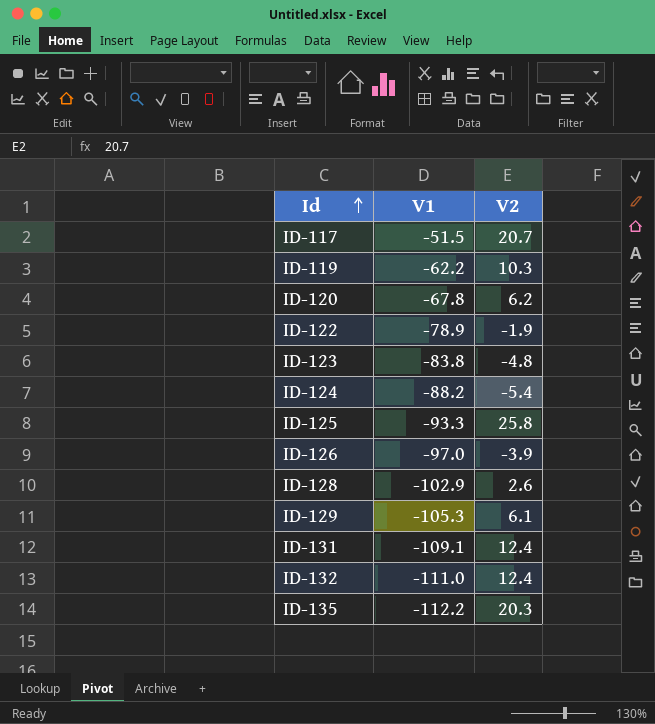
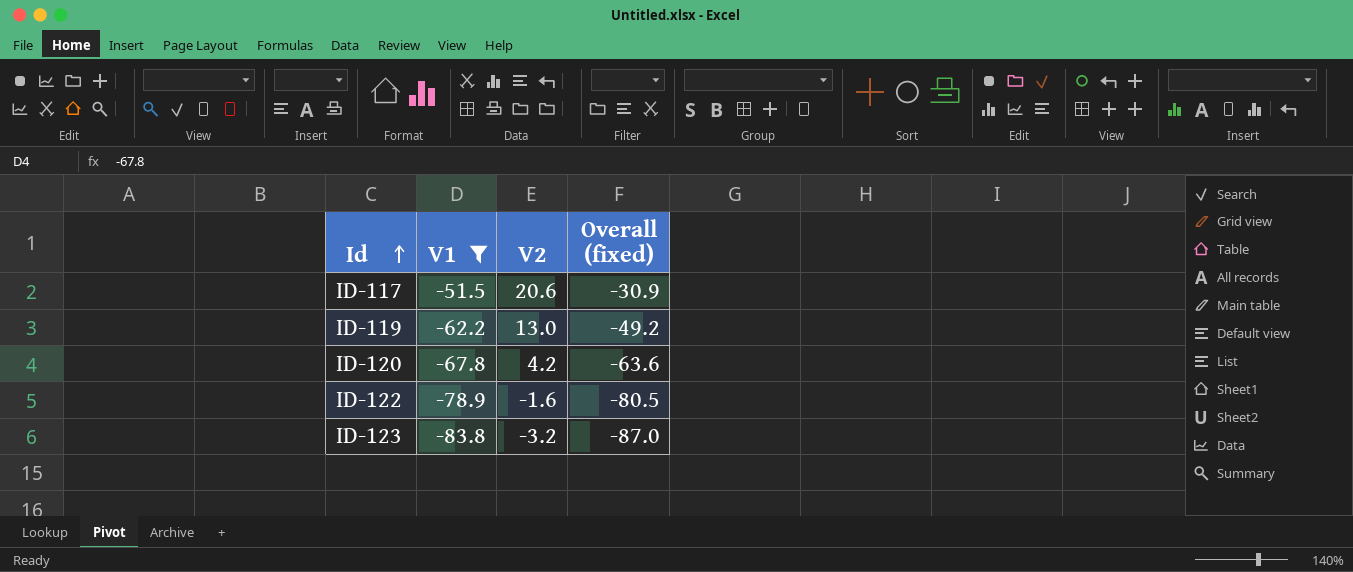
filter: none -> V1 >= -83.8
column Overall (fixed) | formula: none -> [V1] + [V2]
ID-117 | V2: 20.7 -> 20.6
ID-119 | V2: 10.3 -> 13.0
ID-120 | V2: 6.2 -> 4.2
ID-122 | V2: -1.9 -> -1.6
ID-123 | V2: -4.8 -> -3.2

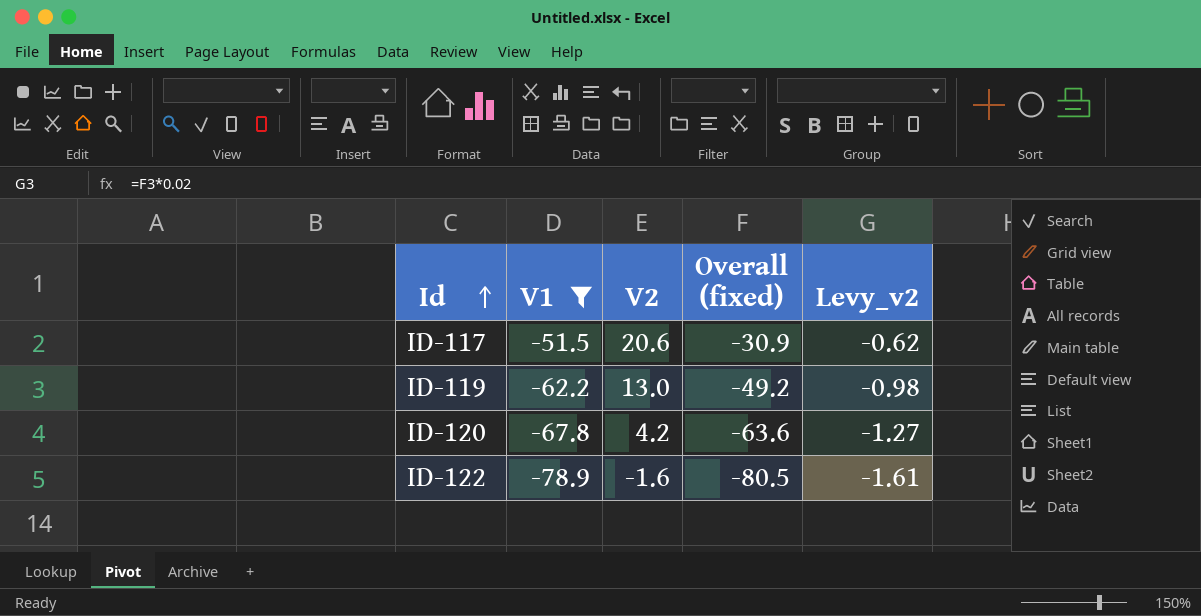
column Levy_v2 | formula: none -> [Overall (fixed)] * 0.02
row ID-123: -83.8 | -3.2 | -87.0 -> none

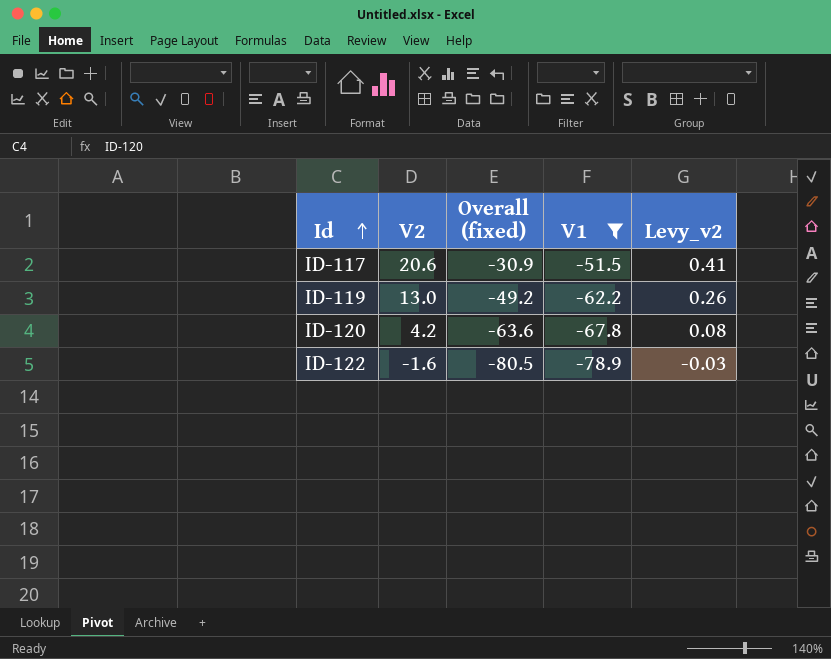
column V1 | position: 2 -> 4
column Levy_v2 | formula: [Overall (fixed)] * 0.02 -> [V2] * 0.02

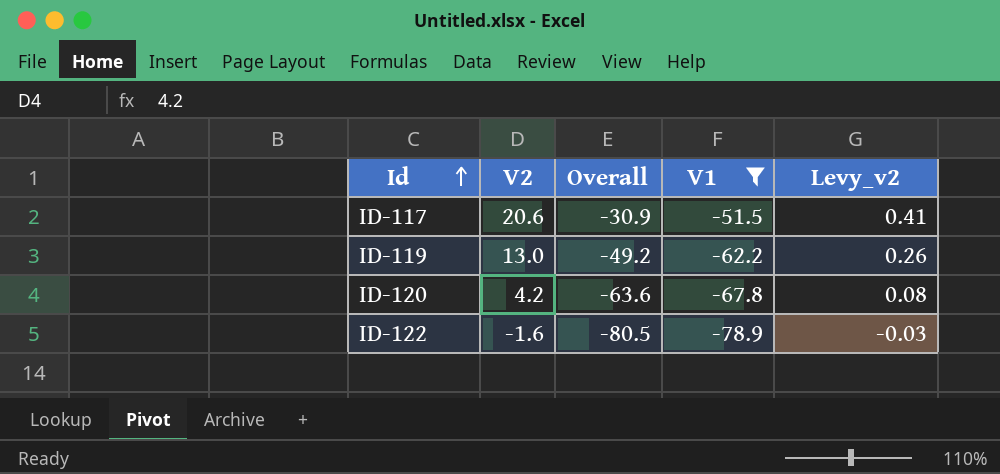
column name: Overall (fixed) -> Overall

